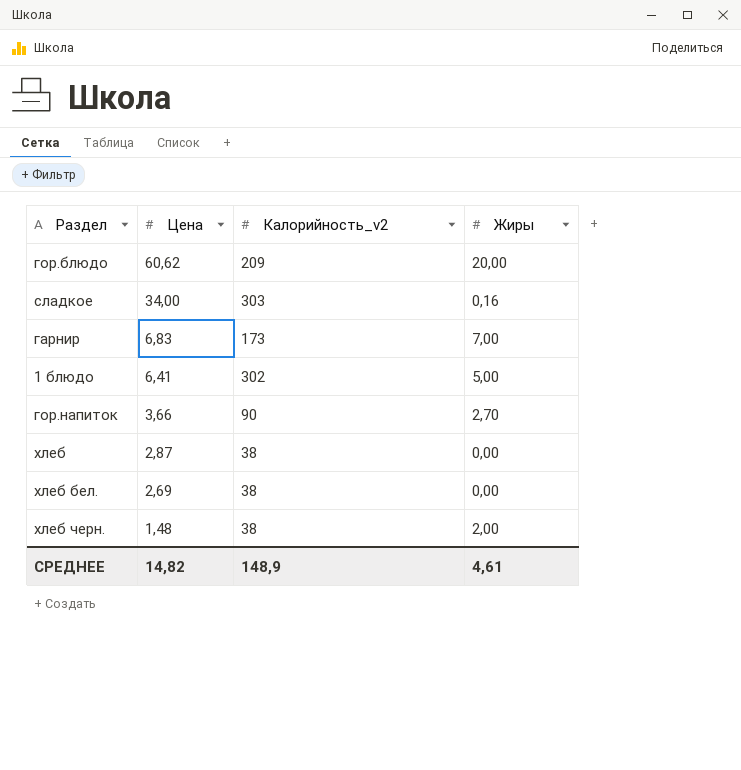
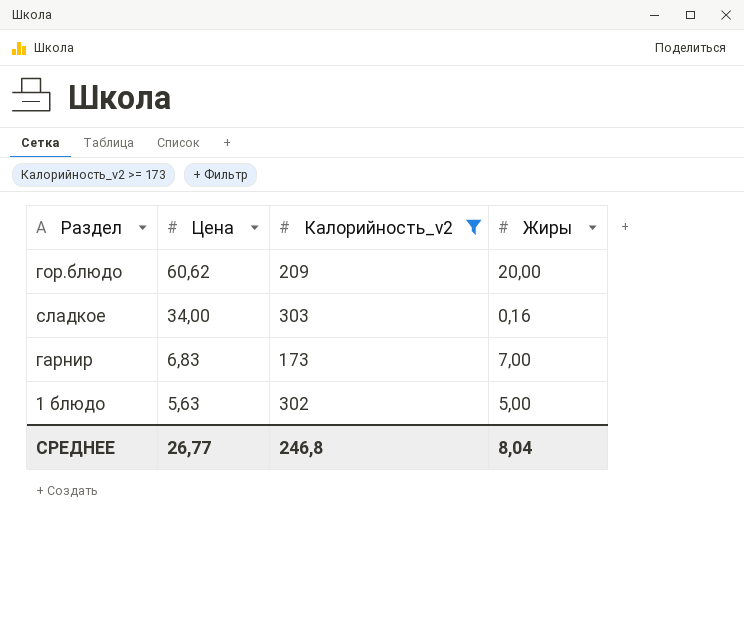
filter: none -> Калорийность_v2 >= 173
1 блюдо | Цена: 6,41 -> 5,63
СРЕДНЕЕ | Цена: 14,82 -> 26,77
СРЕДНЕЕ | Калорийность_v2: 148,9 -> 246,8
СРЕДНЕЕ | Жиры: 4,61 -> 8,04

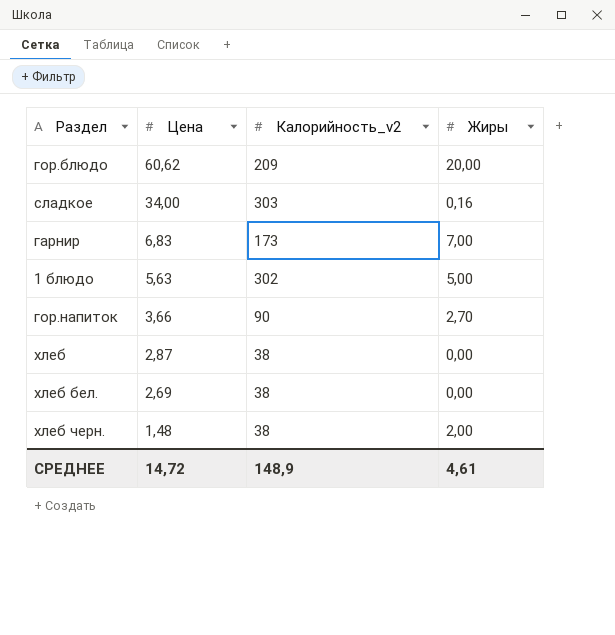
filter: Калорийность_v2 >= 173 -> none
СРЕДНЕЕ | Цена: 26,77 -> 14,72
СРЕДНЕЕ | Калорийность_v2: 246,8 -> 148,9
СРЕДНЕЕ | Жиры: 8,04 -> 4,61

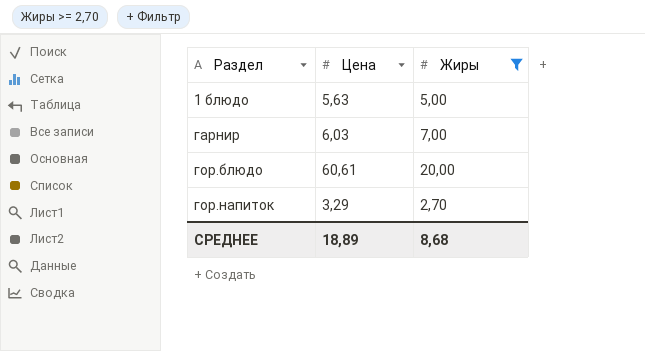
filter: none -> Жиры >= 2,70
row order: Цена descending -> Раздел ascending
column Калорийность_v2 | position: 3 -> none
гарнир | Цена: 6,83 -> 6,03
гор.блюдо | Цена: 60,62 -> 60,61
гор.напиток | Цена: 3,66 -> 3,29
СРЕДНЕЕ | Цена: 14,72 -> 18,89
СРЕДНЕЕ | Жиры: 4,61 -> 8,68

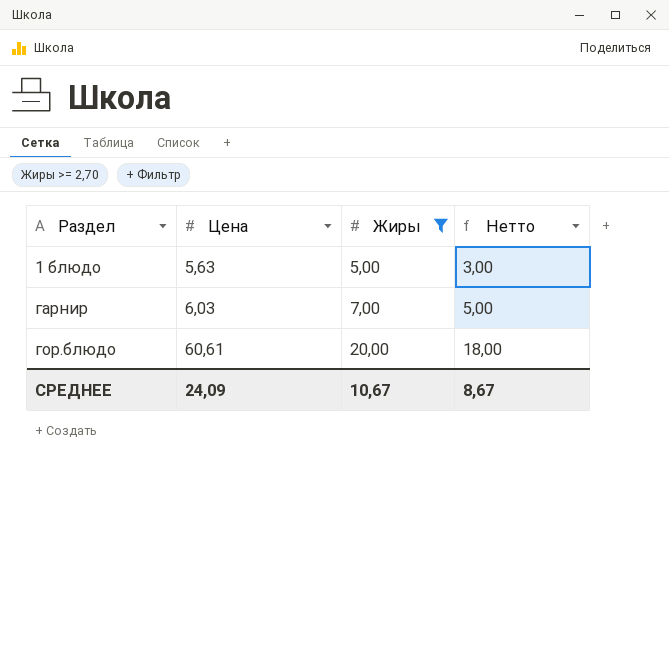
column Нетто | formula: none -> [Жиры] - 2
row гор.напиток: 3,29 | 2,70 -> none
СРЕДНЕЕ | Цена: 18,89 -> 24,09
СРЕДНЕЕ | Жиры: 8,68 -> 10,67

